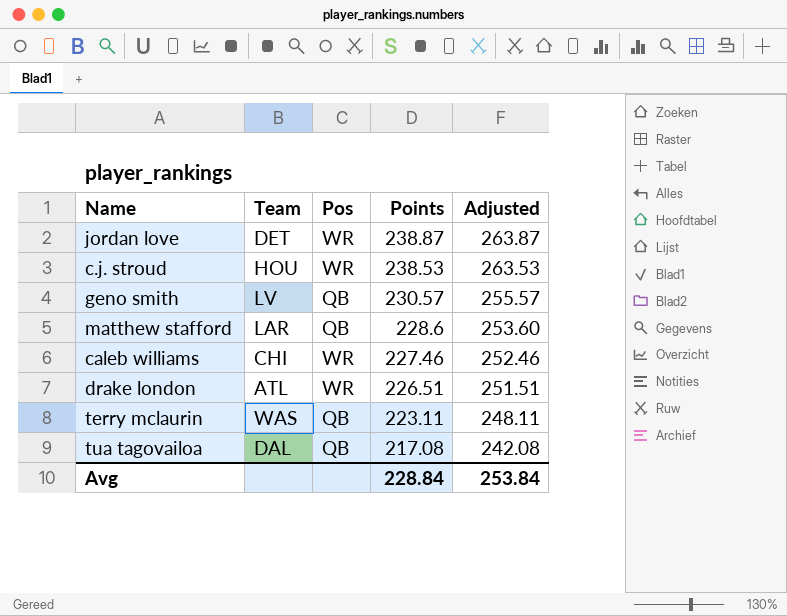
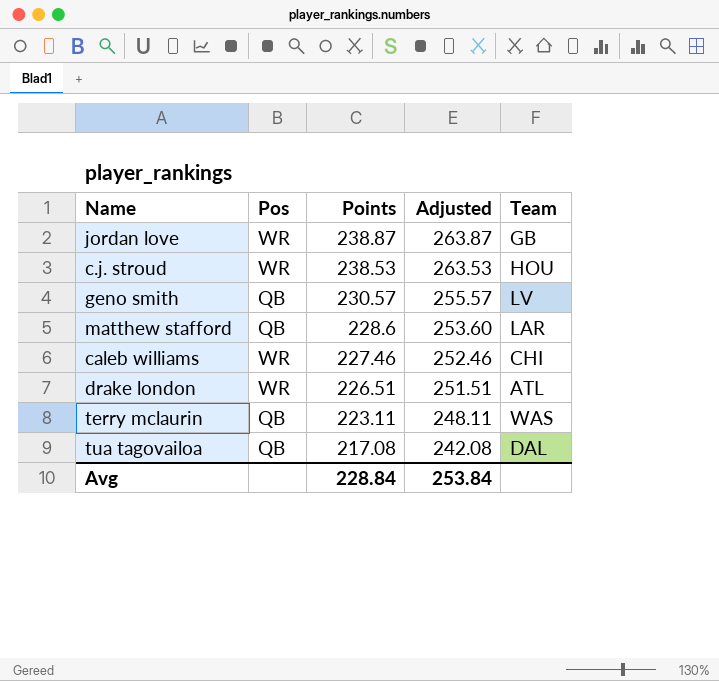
column Team | position: 2 -> 5
jordan love | Team: DET -> GB

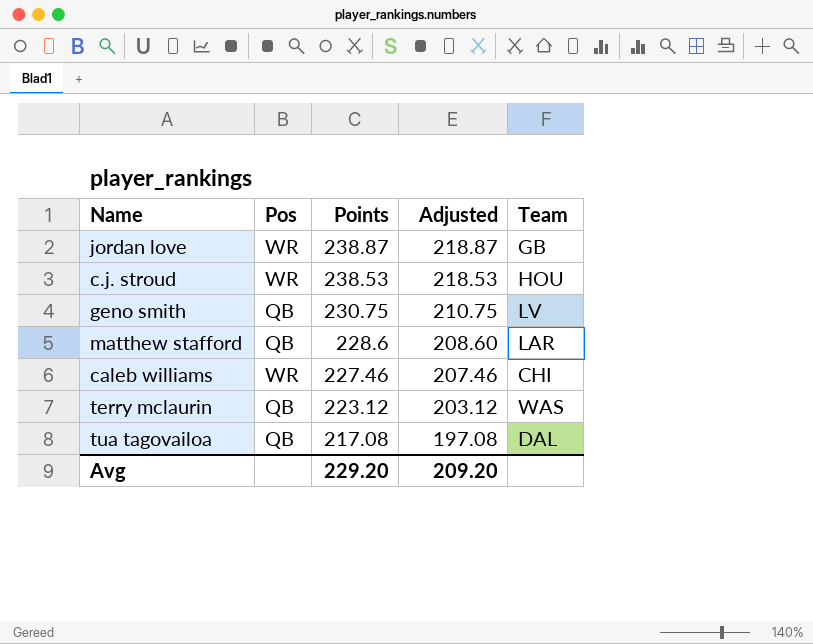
column Adjusted | formula: [Points] + 25 -> [Points] - 20
row drake london: WR | 226.51 | 251.51 | ATL -> none
geno smith | Points: 230.57 -> 230.75
terry mclaurin | Points: 223.11 -> 223.12
Avg | Points: 228.84 -> 229.20
Avg | Adjusted: 253.84 -> 209.20

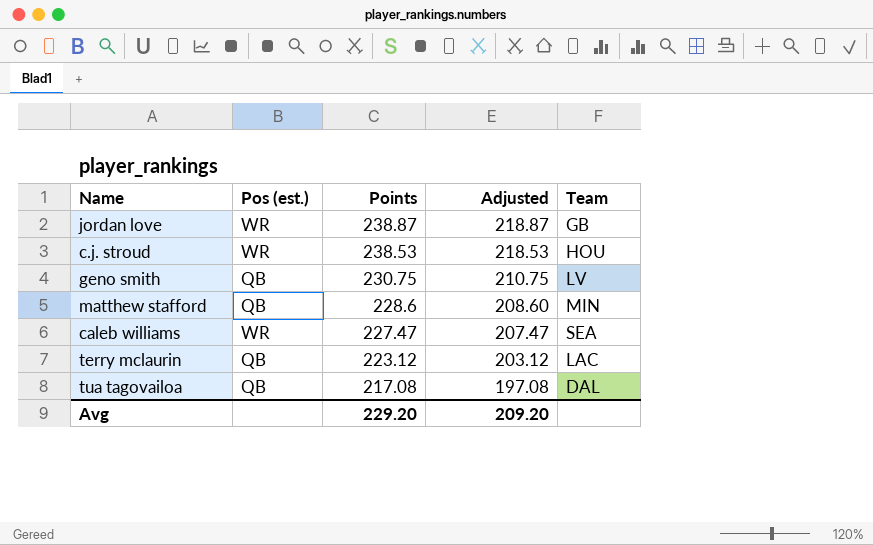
column name: Pos -> Pos (est.)
matthew stafford | Team: LAR -> MIN
caleb williams | Points: 227.46 -> 227.47
caleb williams | Adjusted: 207.46 -> 207.47
caleb williams | Team: CHI -> SEA
terry mclaurin | Team: WAS -> LAC

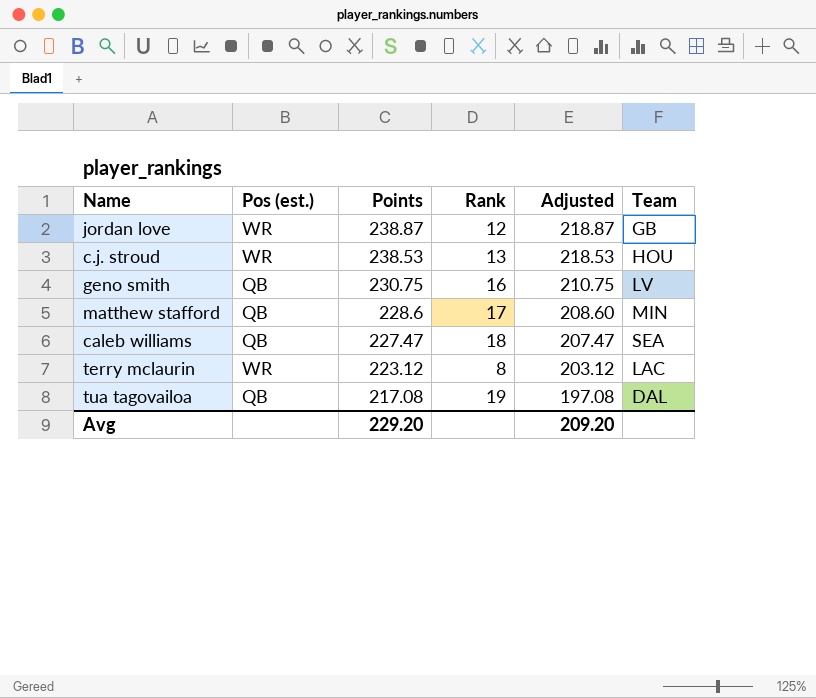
column Rank | position: none -> 4
caleb williams | Pos (est.): WR -> QB
terry mclaurin | Pos (est.): QB -> WR

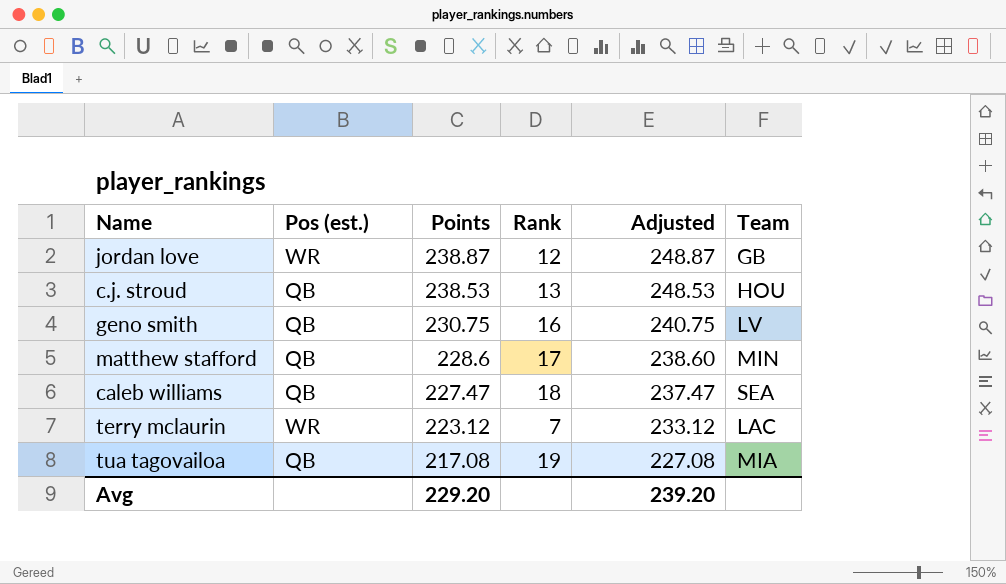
column Adjusted | formula: [Points] - 20 -> [Points] + 10
c.j. stroud | Pos (est.): WR -> QB
terry mclaurin | Rank: 8 -> 7
tua tagovailoa | Team: DAL -> MIA
Avg | Adjusted: 209.20 -> 239.20

